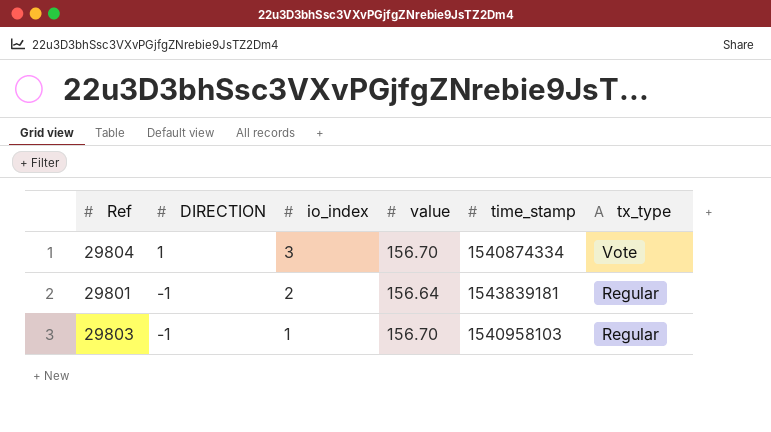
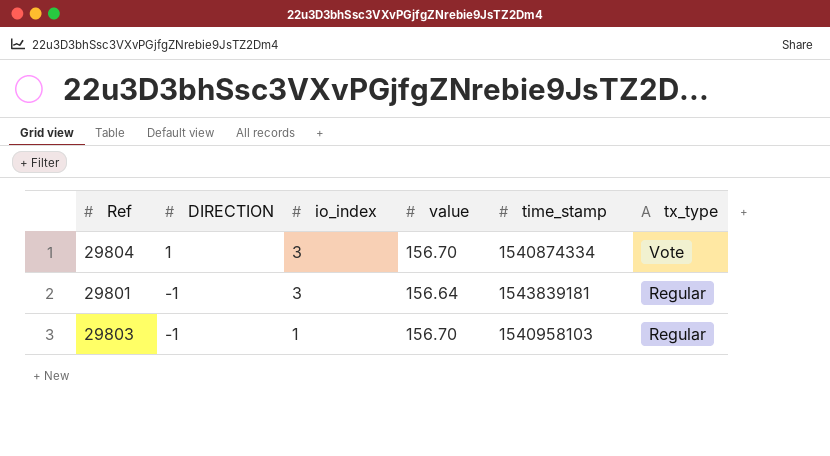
29801 | io_index: 2 -> 3

